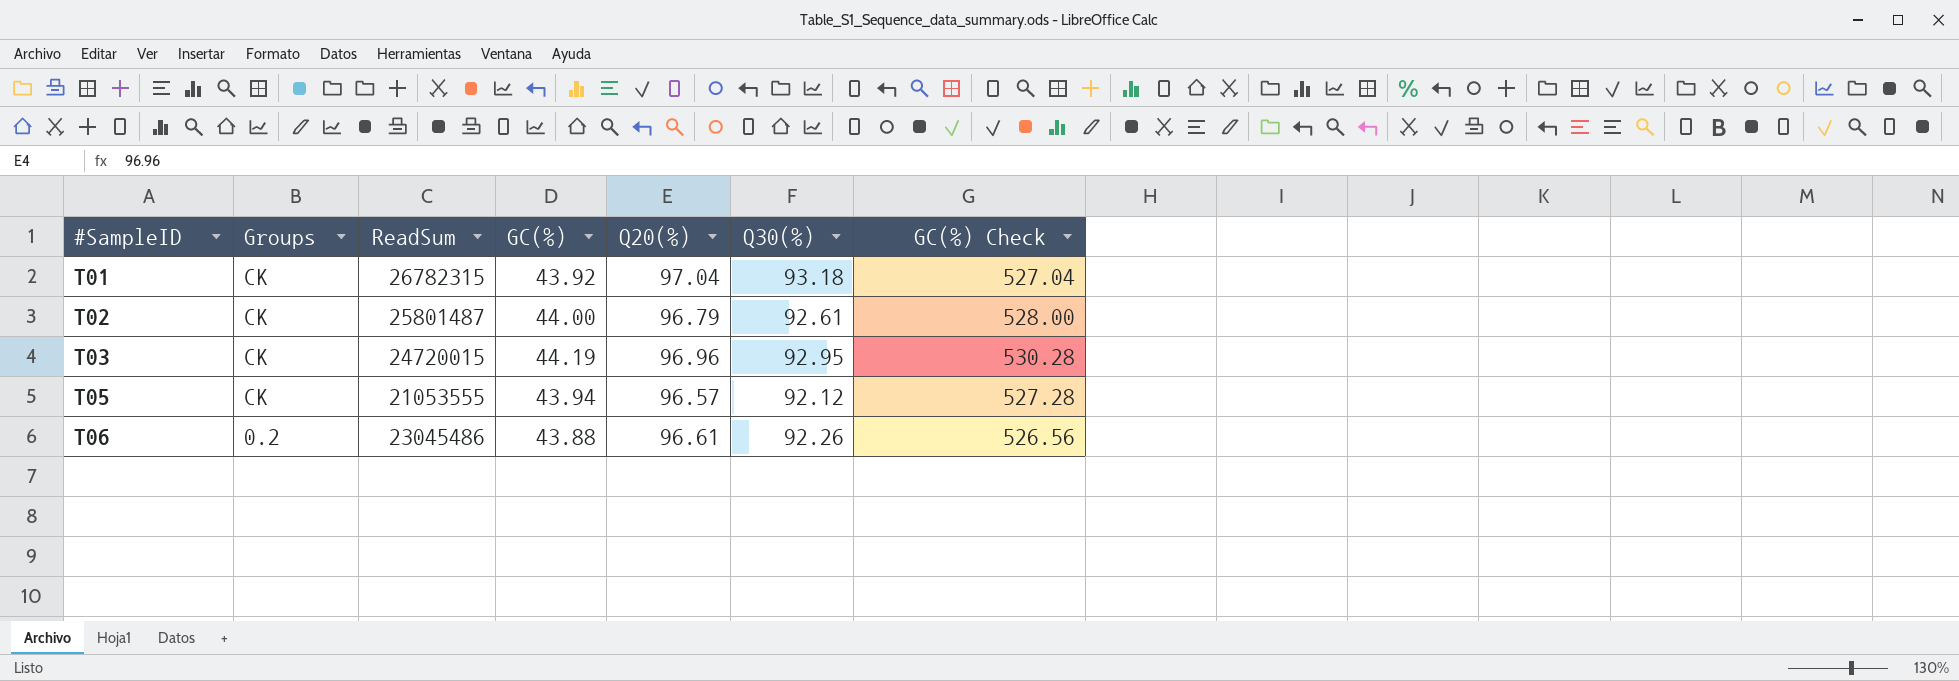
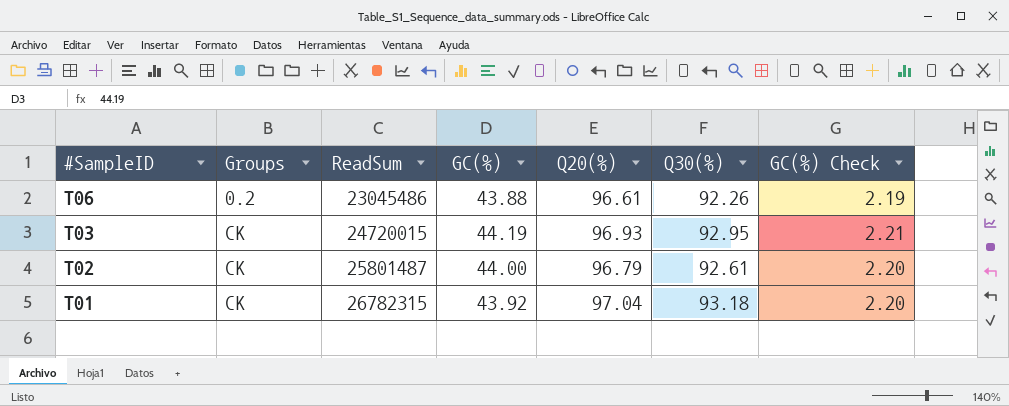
row order: #SampleID ascending -> #SampleID descending
column GC(%) Check | formula: [GC(%)] * 12 -> [GC(%)] * 0.05
row T05: CK | 21053555 | 43.94 | 96.57 | 92.12 | 527.28 -> none
T03 | Q20(%): 96.96 -> 96.93

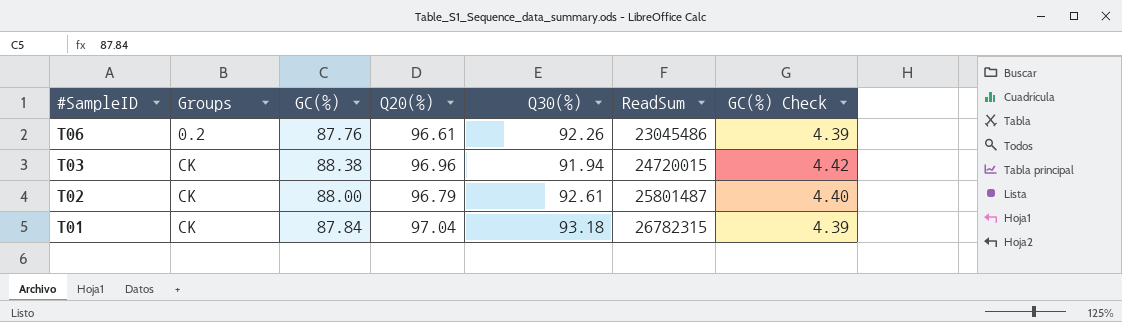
column ReadSum | position: 3 -> 6
T06 | GC(%): 43.88 -> 87.76
T06 | GC(%) Check: 2.19 -> 4.39
T03 | GC(%): 44.19 -> 88.38
T03 | Q20(%): 96.93 -> 96.96
T03 | Q30(%): 92.95 -> 91.94
T03 | GC(%) Check: 2.21 -> 4.42
T02 | GC(%): 44.00 -> 88.00
T02 | GC(%) Check: 2.20 -> 4.40
T01 | GC(%): 43.92 -> 87.84
T01 | GC(%) Check: 2.20 -> 4.39

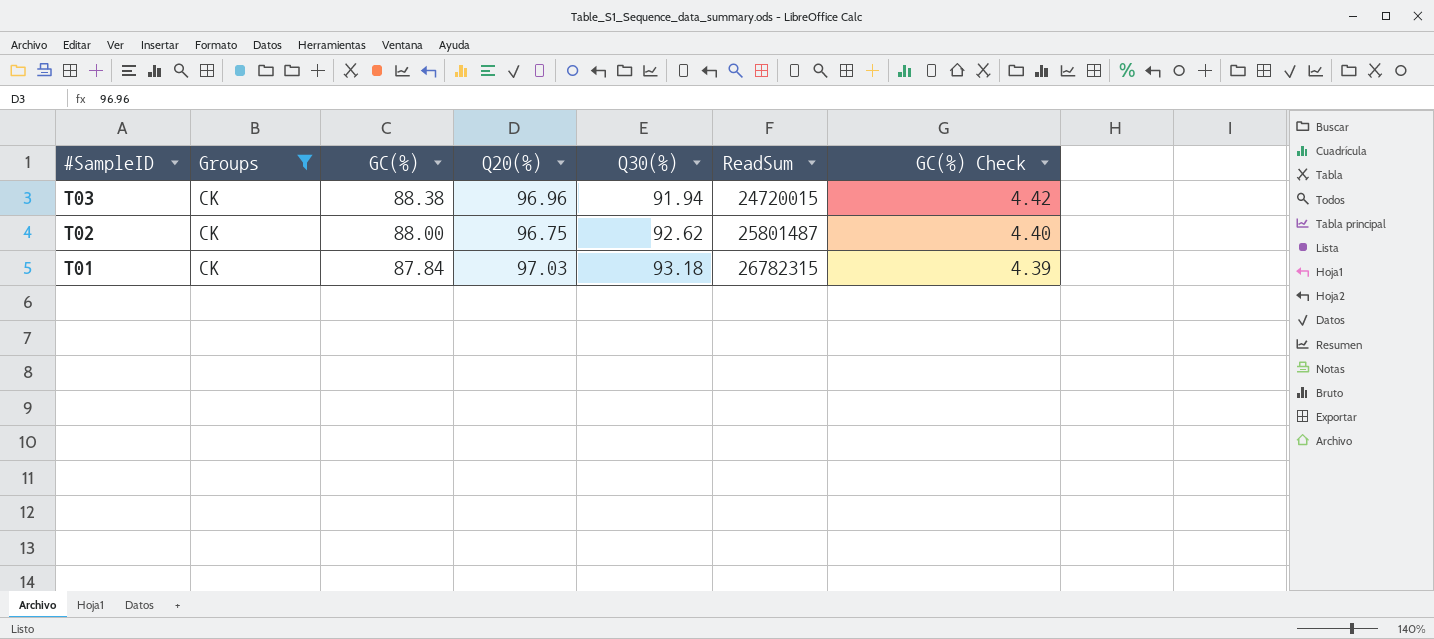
filter: none -> Groups = CK
T02 | Q20(%): 96.79 -> 96.75
T02 | Q30(%): 92.61 -> 92.62
T01 | Q20(%): 97.04 -> 97.03

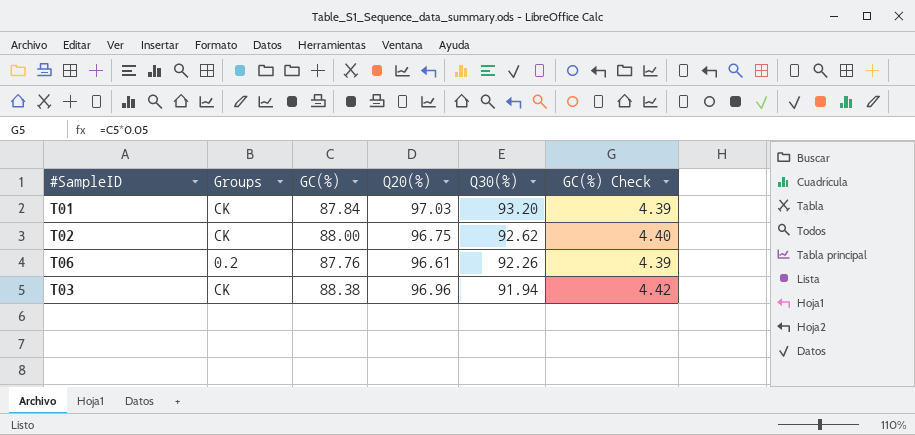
filter: Groups = CK -> none
row order: #SampleID descending -> Q30(%) descending
column ReadSum | position: 6 -> none
T01 | Q30(%): 93.18 -> 93.20

